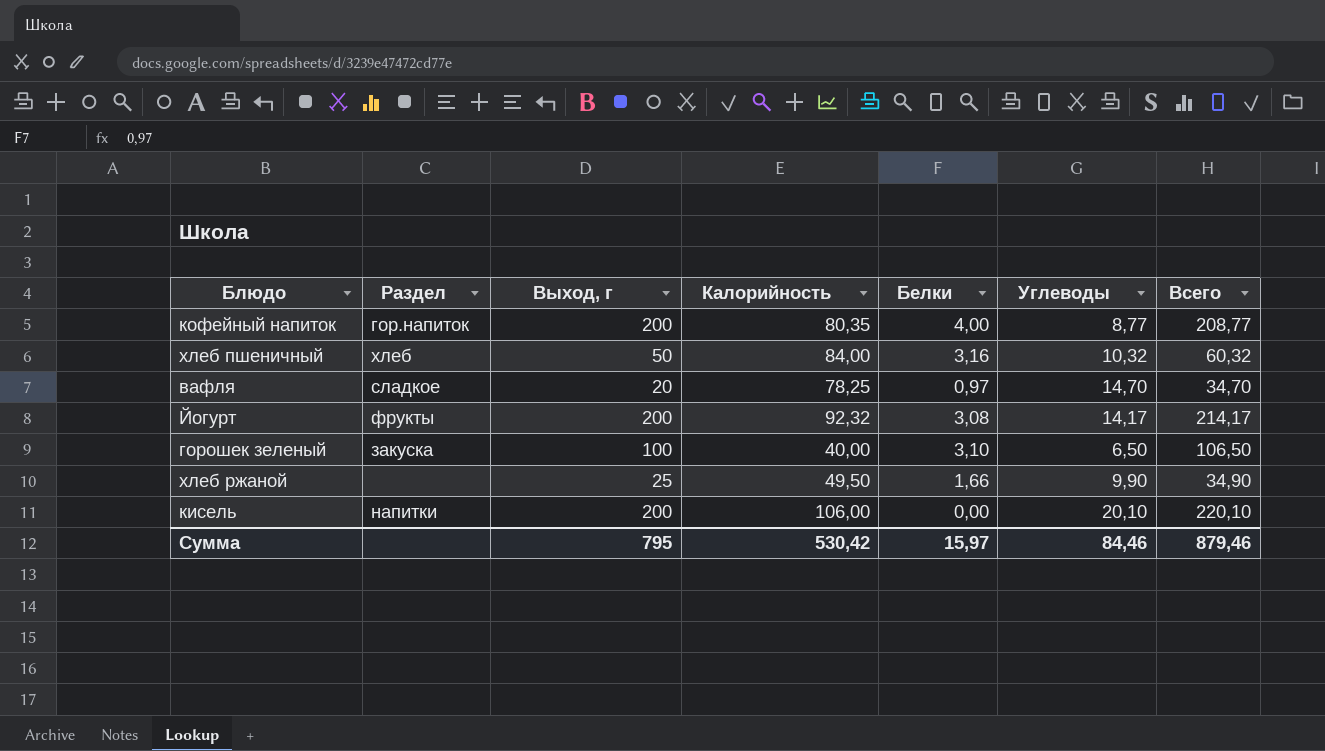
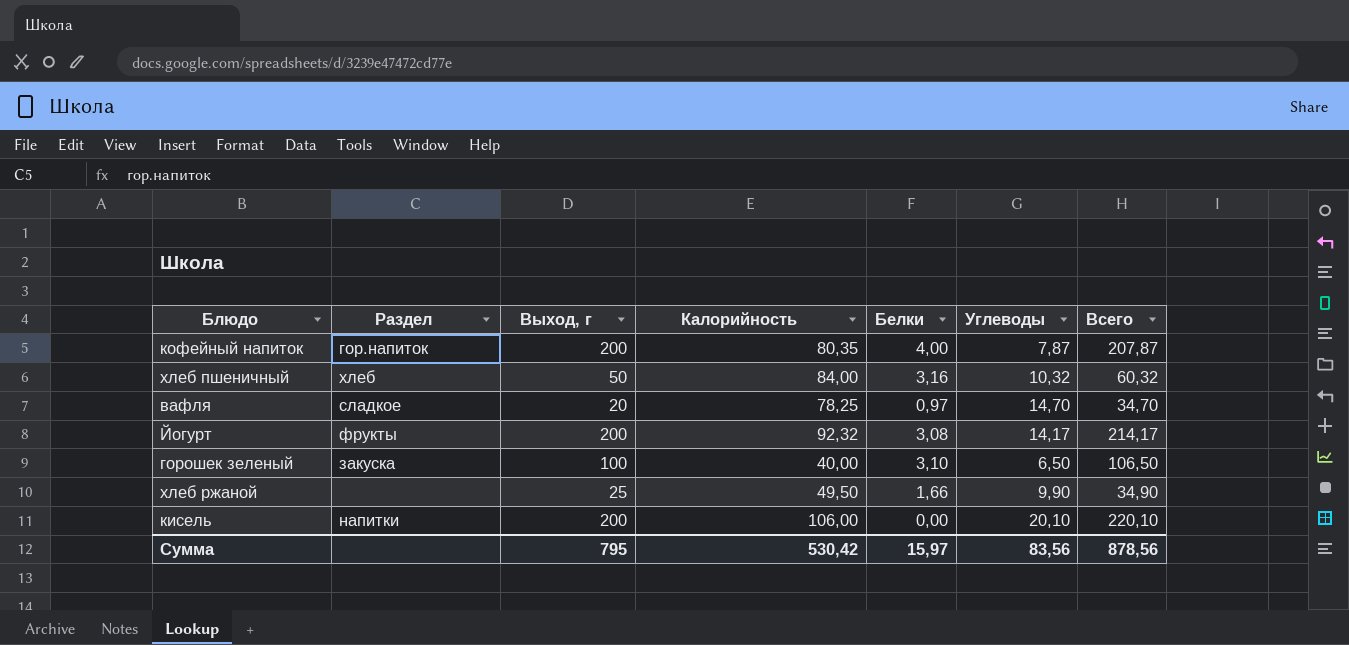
кофейный напиток | Углеводы: 8,77 -> 7,87
кофейный напиток | Всего: 208,77 -> 207,87
Сумма | Углеводы: 84,46 -> 83,56
Сумма | Всего: 879,46 -> 878,56

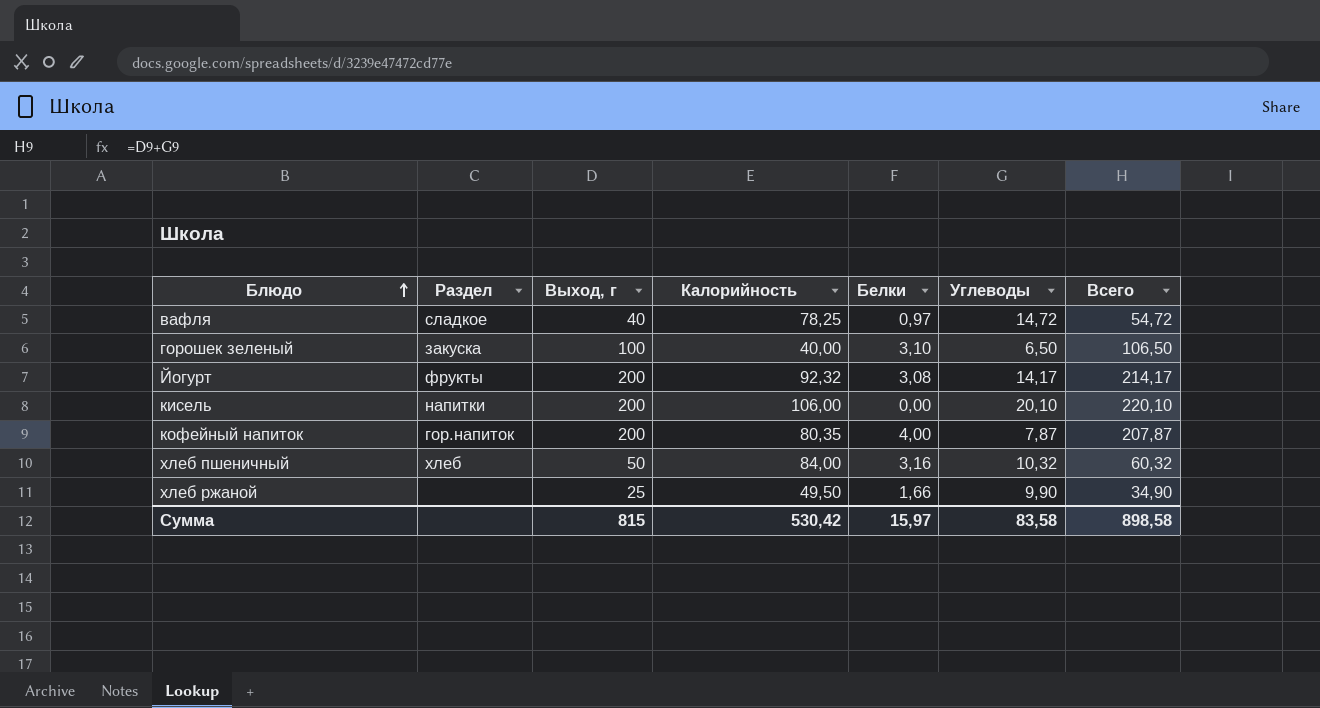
row order: none -> Блюдо ascending
вафля | Выход, г: 20 -> 40
вафля | Углеводы: 14,70 -> 14,72
вафля | Всего: 34,70 -> 54,72
Сумма | Выход, г: 795 -> 815
Сумма | Углеводы: 83,56 -> 83,58
Сумма | Всего: 878,56 -> 898,58

